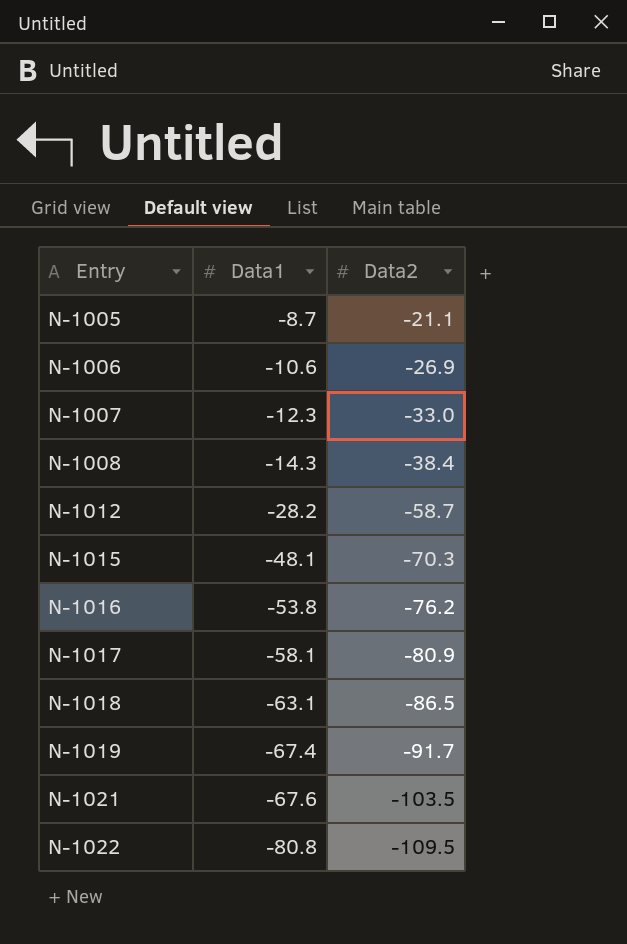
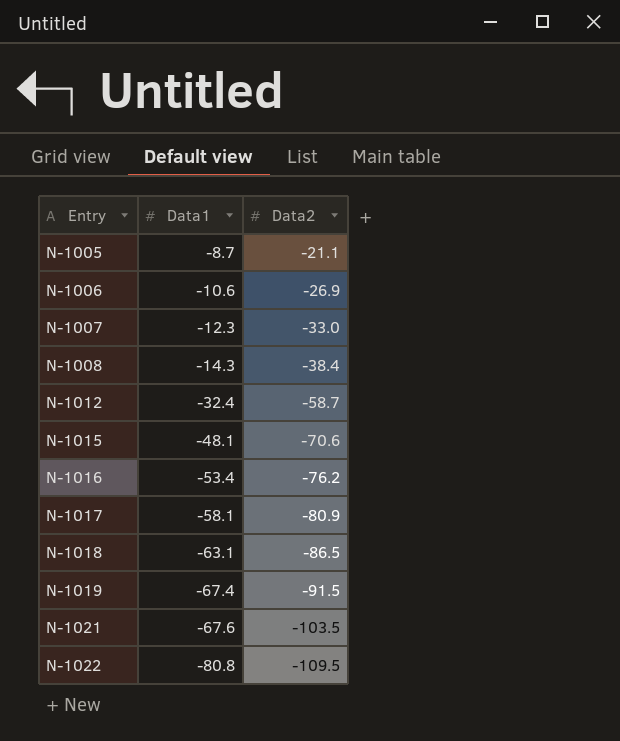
N-1012 | Data1: -28.2 -> -32.4
N-1015 | Data2: -70.3 -> -70.6
N-1016 | Data1: -53.8 -> -53.4
N-1019 | Data2: -91.7 -> -91.5

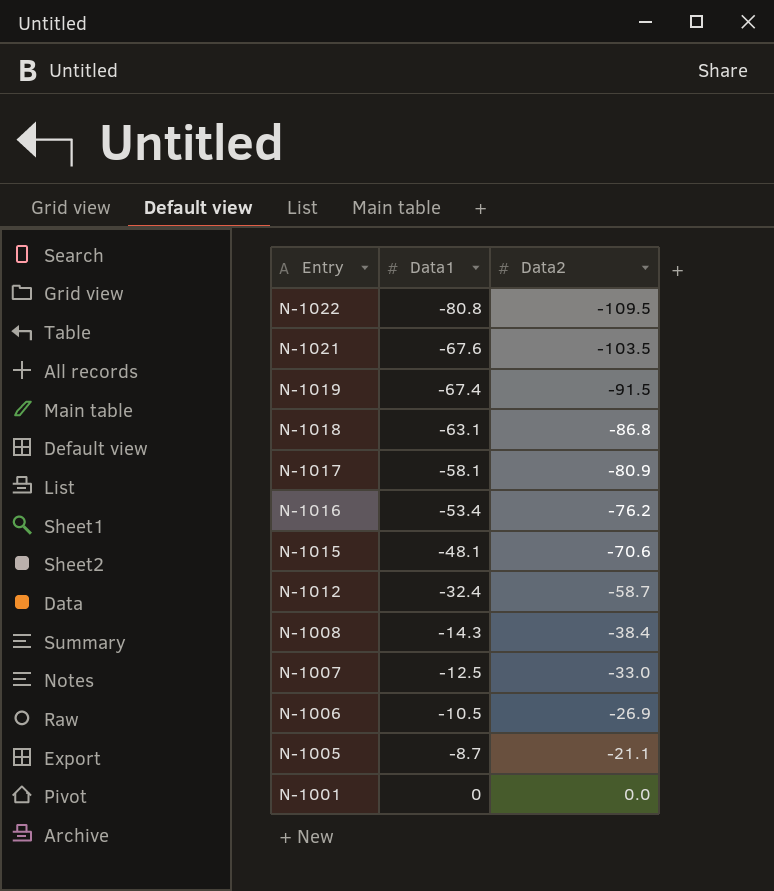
row order: Entry ascending -> Entry descending
N-1018 | Data2: -86.5 -> -86.8
N-1007 | Data1: -12.3 -> -12.5
N-1006 | Data1: -10.6 -> -10.5
row N-1001: none -> 0 | 0.0

